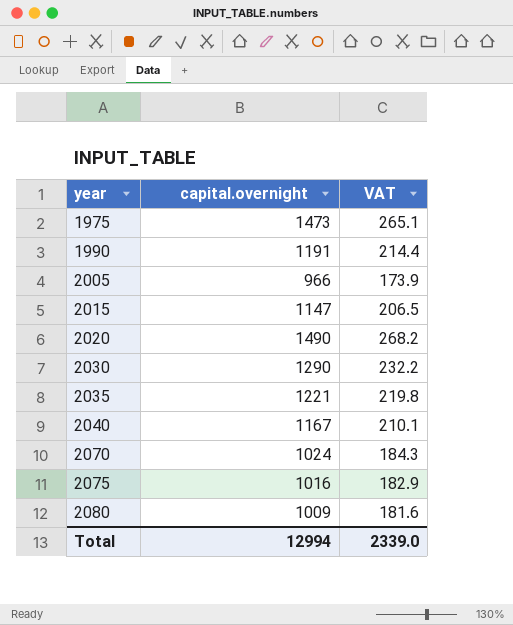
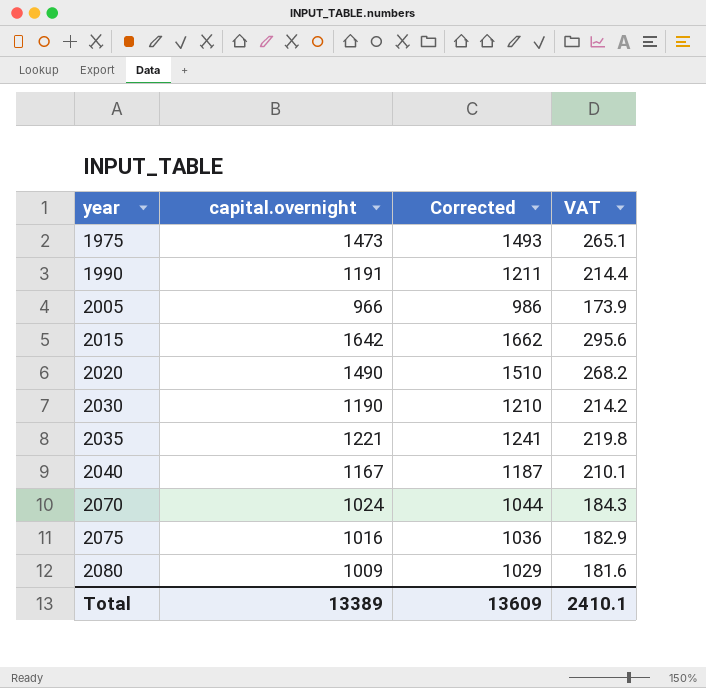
column Corrected | formula: none -> [capital.overnight] + 20
2015 | capital.overnight: 1147 -> 1642
2015 | VAT: 206.5 -> 295.6
2030 | capital.overnight: 1290 -> 1190
2030 | VAT: 232.2 -> 214.2
Total | capital.overnight: 12994 -> 13389
Total | VAT: 2339.0 -> 2410.1

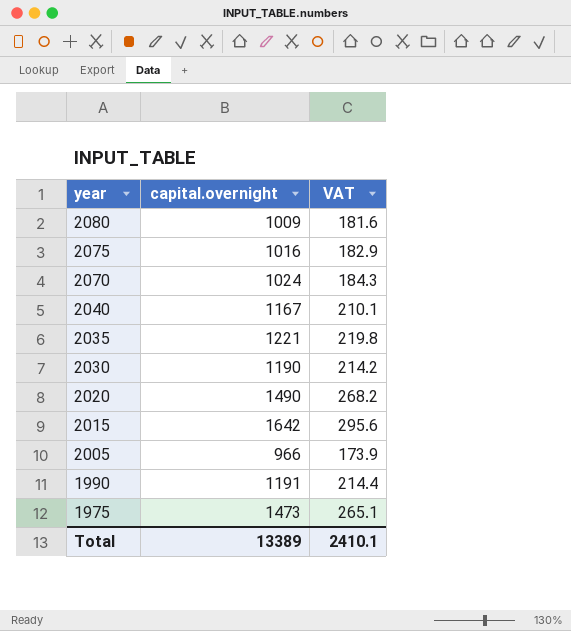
row order: year ascending -> year descending
column Corrected | formula: [capital.overnight] + 20 -> none

